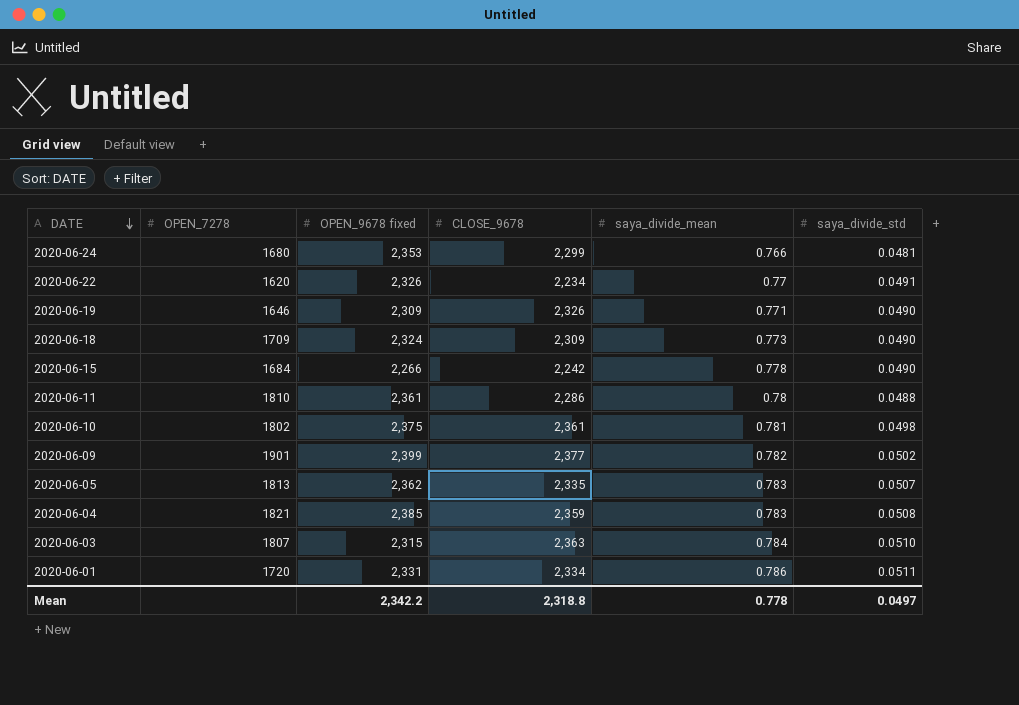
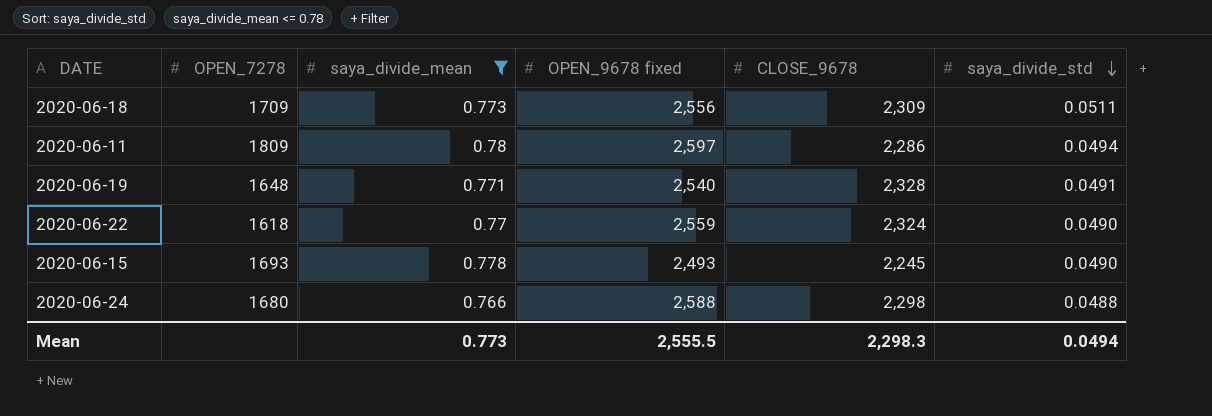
filter: none -> saya_divide_mean <= 0.78
row order: DATE descending -> saya_divide_std descending
column saya_divide_mean | position: 5 -> 3
2020-06-18 | OPEN_9678 fixed: 2,324 -> 2,556
2020-06-18 | saya_divide_std: 0.0490 -> 0.0511
2020-06-11 | OPEN_7278: 1810 -> 1809
2020-06-11 | OPEN_9678 fixed: 2,361 -> 2,597
2020-06-11 | saya_divide_std: 0.0488 -> 0.0494
2020-06-19 | OPEN_7278: 1646 -> 1648
2020-06-19 | OPEN_9678 fixed: 2,309 -> 2,540
2020-06-19 | CLOSE_9678: 2,326 -> 2,328
2020-06-19 | saya_divide_std: 0.0490 -> 0.0491
2020-06-22 | OPEN_7278: 1620 -> 1618
2020-06-22 | OPEN_9678 fixed: 2,326 -> 2,559
2020-06-22 | CLOSE_9678: 2,234 -> 2,324
2020-06-22 | saya_divide_std: 0.0491 -> 0.0490
2020-06-15 | OPEN_7278: 1684 -> 1693
2020-06-15 | OPEN_9678 fixed: 2,266 -> 2,493
2020-06-15 | CLOSE_9678: 2,242 -> 2,245
2020-06-24 | OPEN_9678 fixed: 2,353 -> 2,588
2020-06-24 | CLOSE_9678: 2,299 -> 2,298
2020-06-24 | saya_divide_std: 0.0481 -> 0.0488
Mean | saya_divide_mean: 0.778 -> 0.773
Mean | OPEN_9678 fixed: 2,342.2 -> 2,555.5
Mean | CLOSE_9678: 2,318.8 -> 2,298.3
Mean | saya_divide_std: 0.0497 -> 0.0494

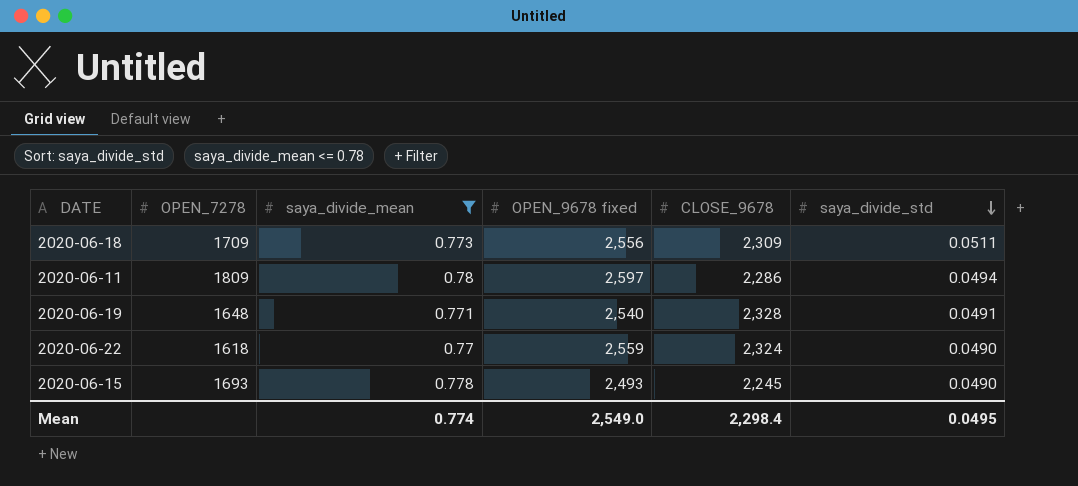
row 2020-06-24: 1680 | 0.766 | 2,588 | 2,298 | 0.0488 -> none
Mean | saya_divide_mean: 0.773 -> 0.774
Mean | OPEN_9678 fixed: 2,555.5 -> 2,549.0
Mean | CLOSE_9678: 2,298.3 -> 2,298.4
Mean | saya_divide_std: 0.0494 -> 0.0495

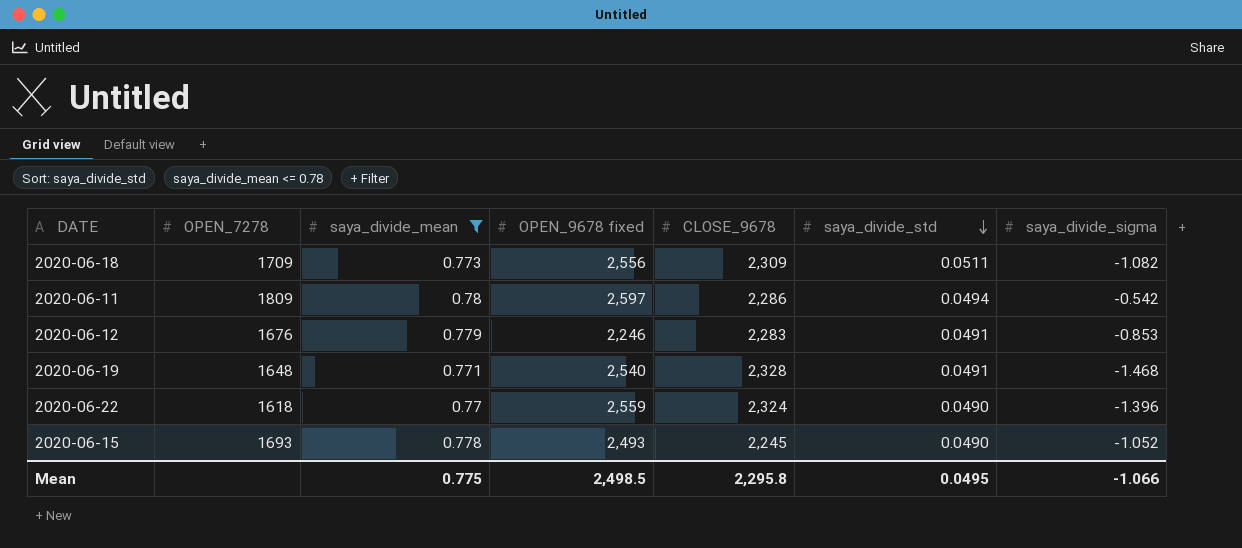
column saya_divide_sigma | position: none -> 7
row 2020-06-12: none -> 1676 | 0.779 | 2,246 | 2,283 | 0.0491 | -0.853
Mean | saya_divide_mean: 0.774 -> 0.775
Mean | OPEN_9678 fixed: 2,549.0 -> 2,498.5
Mean | CLOSE_9678: 2,298.4 -> 2,295.8

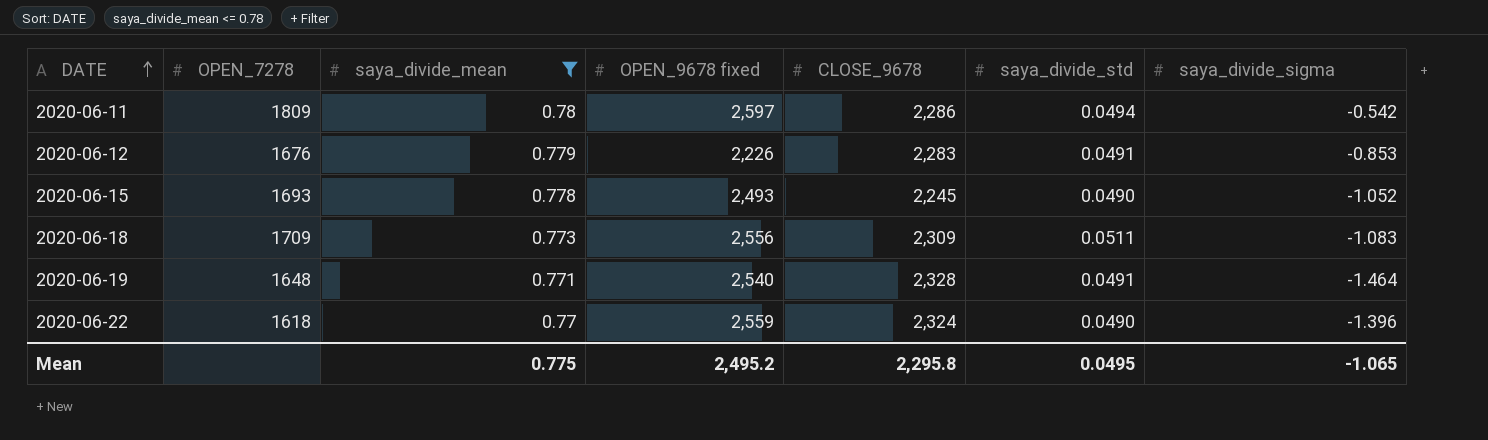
row order: saya_divide_std descending -> DATE ascending
2020-06-12 | OPEN_9678 fixed: 2,246 -> 2,226
2020-06-18 | saya_divide_sigma: -1.082 -> -1.083
2020-06-19 | saya_divide_sigma: -1.468 -> -1.464
Mean | OPEN_9678 fixed: 2,498.5 -> 2,495.2
Mean | saya_divide_sigma: -1.066 -> -1.065

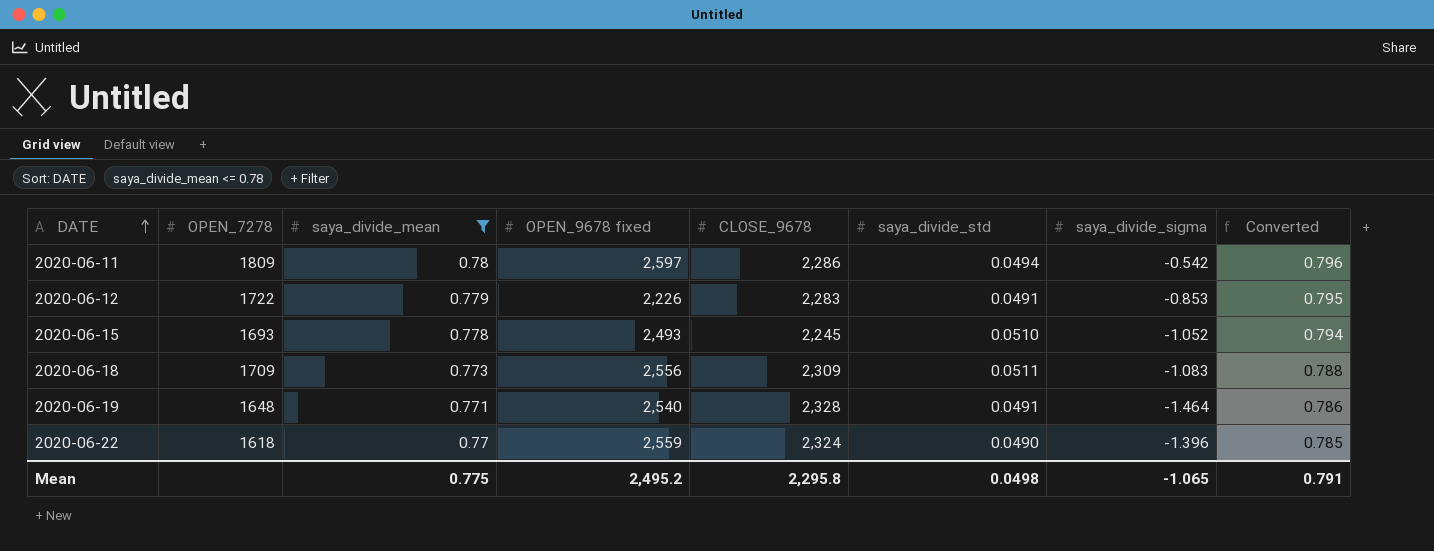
column Converted | formula: none -> [saya_divide_mean] * 1.02
2020-06-12 | OPEN_7278: 1676 -> 1722
2020-06-15 | saya_divide_std: 0.0490 -> 0.0510
Mean | saya_divide_std: 0.0495 -> 0.0498

